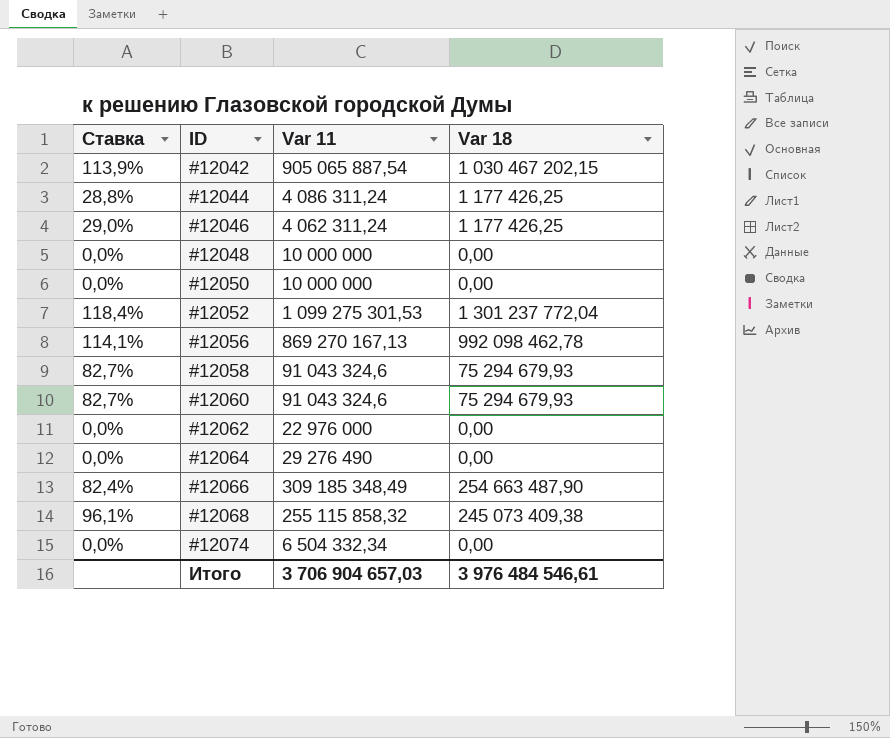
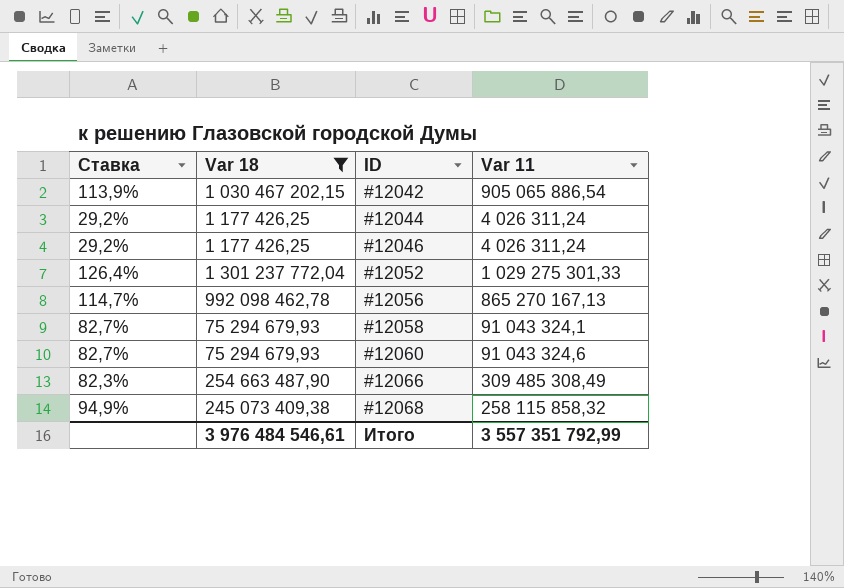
filter: none -> Var 18 != 0,00
column Var 18 | position: 4 -> 2
#12042 | Var 11: 905 065 887,54 -> 905 065 886,54
#12044 | Ставка: 28,8% -> 29,2%
#12044 | Var 11: 4 086 311,24 -> 4 026 311,24
#12046 | Ставка: 29,0% -> 29,2%
#12046 | Var 11: 4 062 311,24 -> 4 026 311,24
#12052 | Ставка: 118,4% -> 126,4%
#12052 | Var 11: 1 099 275 301,53 -> 1 029 275 301,33
#12056 | Ставка: 114,1% -> 114,7%
#12056 | Var 11: 869 270 167,13 -> 865 270 167,13
#12058 | Var 11: 91 043 324,6 -> 91 043 324,1
#12066 | Ставка: 82,4% -> 82,3%
#12066 | Var 11: 309 185 348,49 -> 309 485 308,49
#12068 | Ставка: 96,1% -> 94,9%
#12068 | Var 11: 255 115 858,32 -> 258 115 858,32
Итого | Var 11: 3 706 904 657,03 -> 3 557 351 792,99

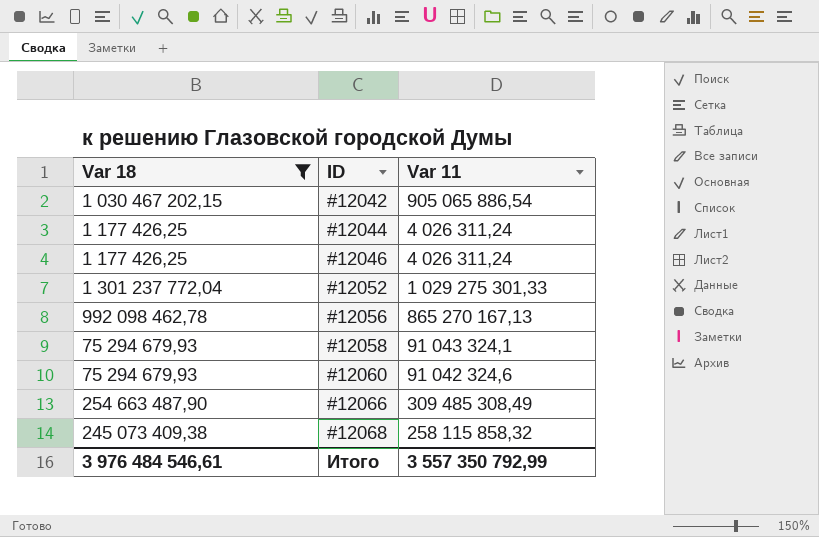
column Ставка | formula: [Var 18] / [Var 11] -> none
#12060 | Var 11: 91 043 324,6 -> 91 042 324,6
Итого | Var 11: 3 557 351 792,99 -> 3 557 350 792,99

